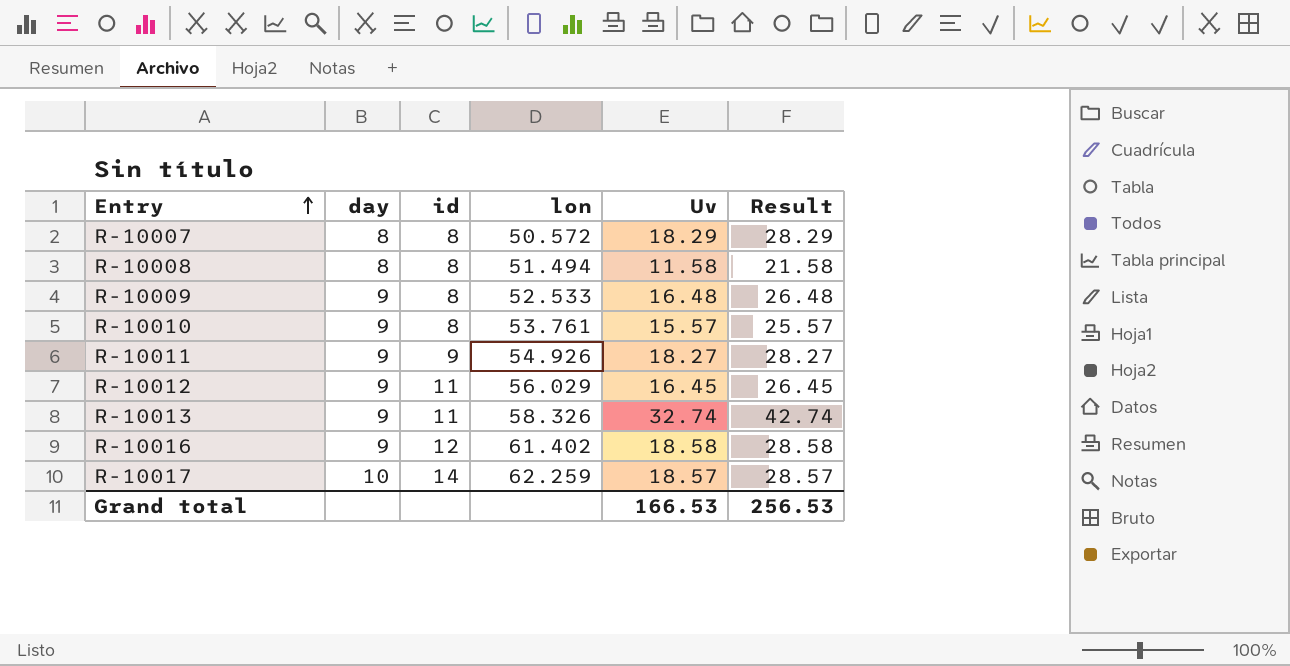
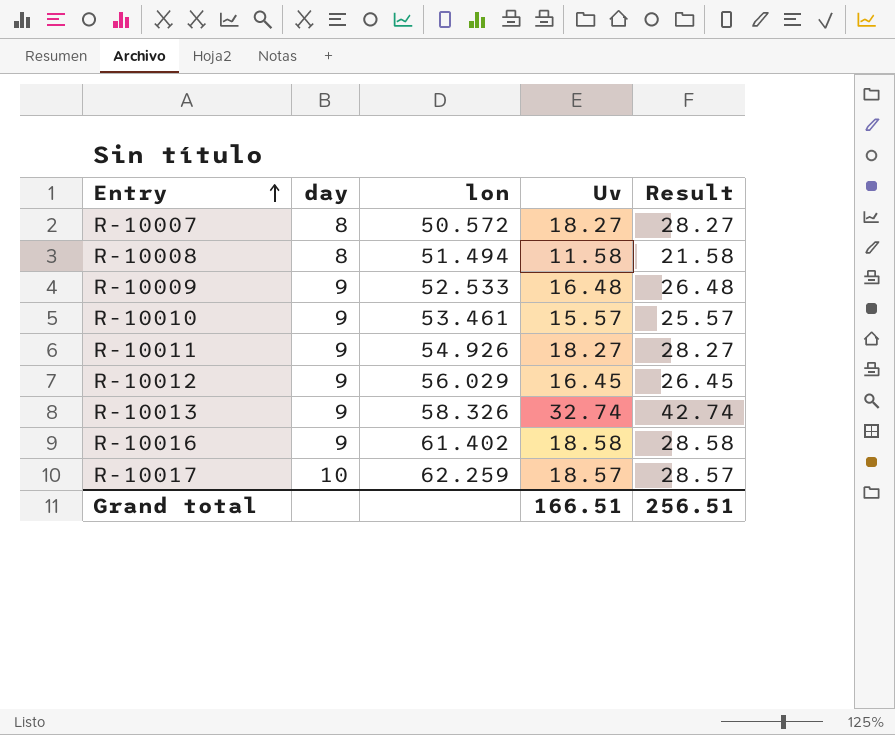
column id | position: 3 -> none
R-10007 | Uv: 18.29 -> 18.27
R-10007 | Result: 28.29 -> 28.27
R-10010 | lon: 53.761 -> 53.461
Grand total | Uv: 166.53 -> 166.51
Grand total | Result: 256.53 -> 256.51

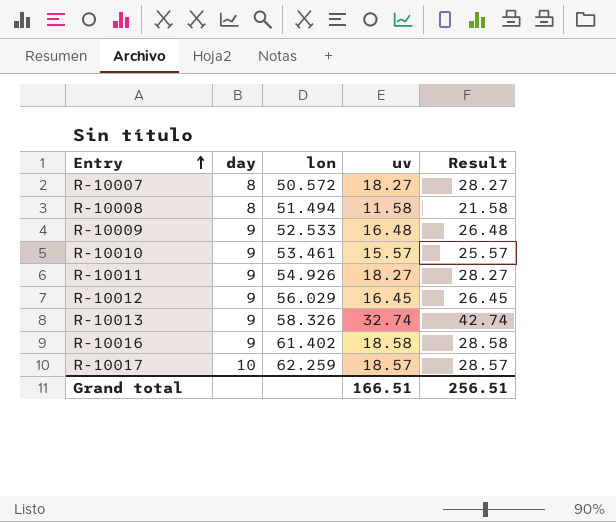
column name: Uv -> uv

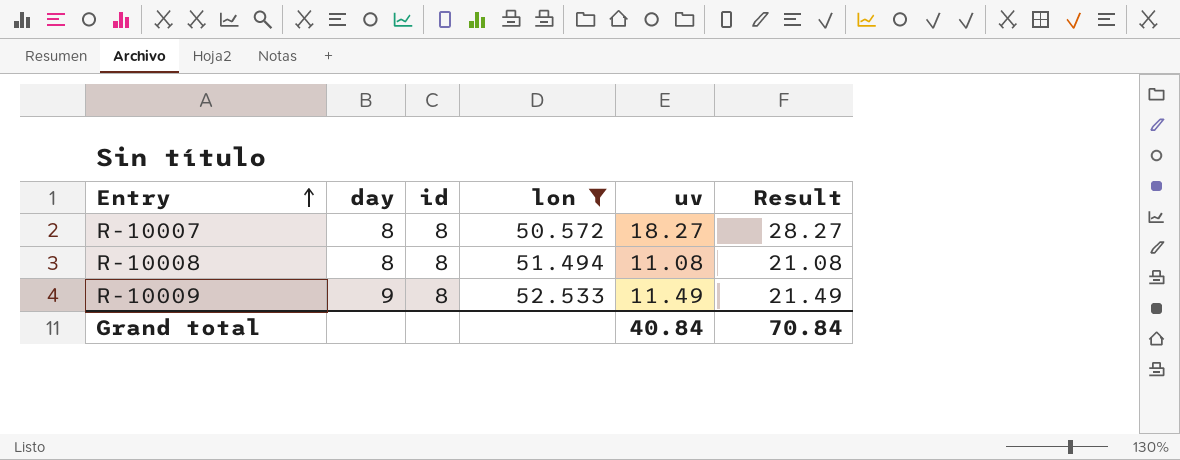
filter: none -> lon <= 52.533
column id | position: none -> 3
R-10008 | uv: 11.58 -> 11.08
R-10008 | Result: 21.58 -> 21.08
R-10009 | uv: 16.48 -> 11.49
R-10009 | Result: 26.48 -> 21.49
Grand total | uv: 166.51 -> 40.84
Grand total | Result: 256.51 -> 70.84

